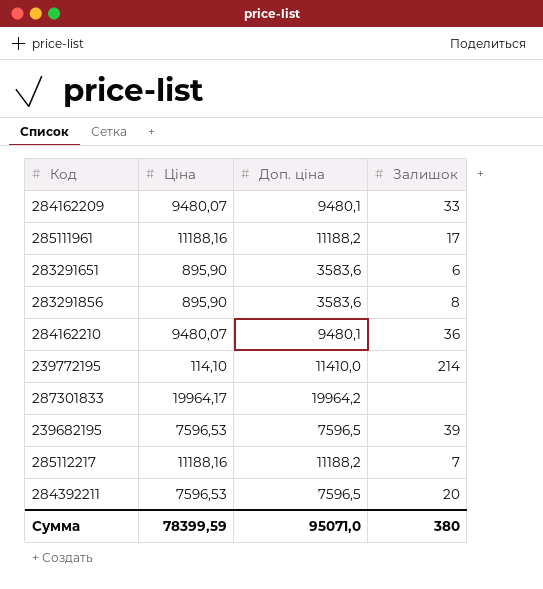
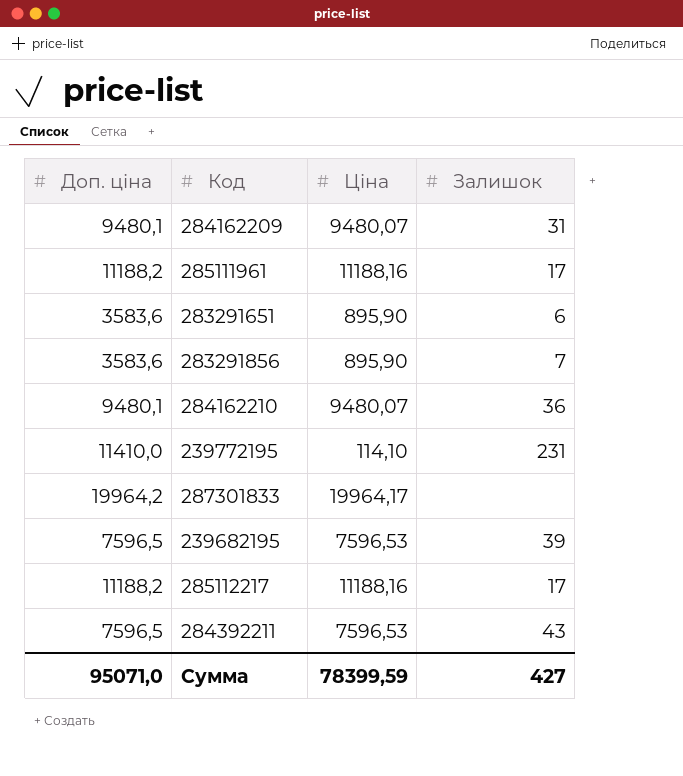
column Доп. ціна | position: 3 -> 1
284162209 | Залишок: 33 -> 31
283291856 | Залишок: 8 -> 7
239772195 | Залишок: 214 -> 231
285112217 | Залишок: 7 -> 17
284392211 | Залишок: 20 -> 43
Сумма | Залишок: 380 -> 427

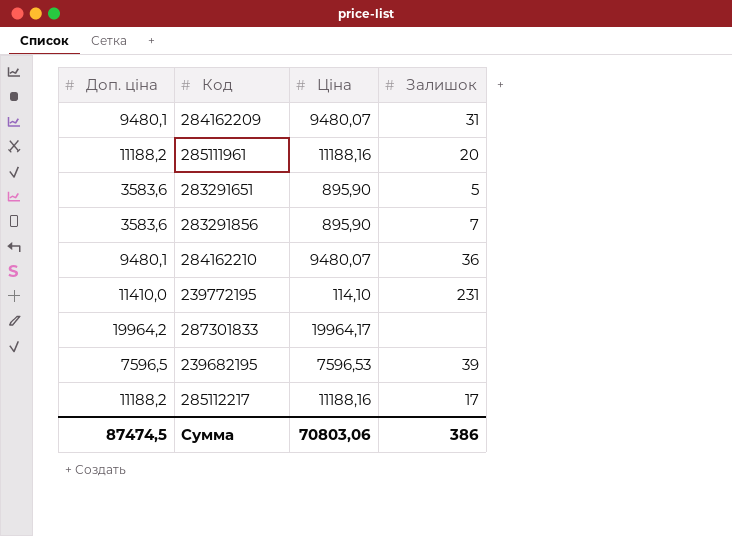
row 284392211: 7596,5 | 7596,53 | 43 -> none
285111961 | Залишок: 17 -> 20
283291651 | Залишок: 6 -> 5
Сумма | Доп. ціна: 95071,0 -> 87474,5
Сумма | Ціна: 78399,59 -> 70803,06
Сумма | Залишок: 427 -> 386

